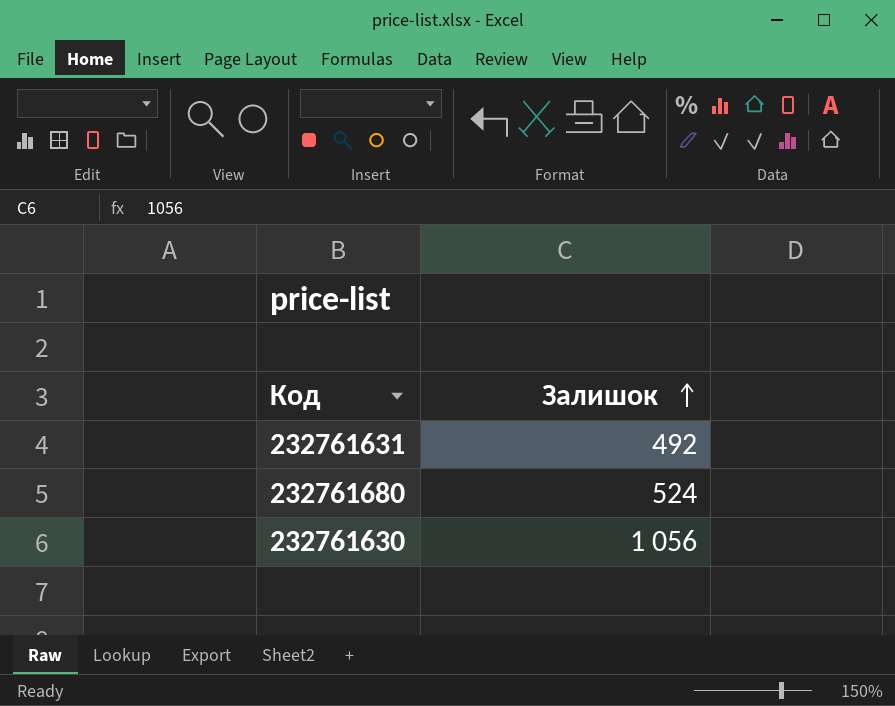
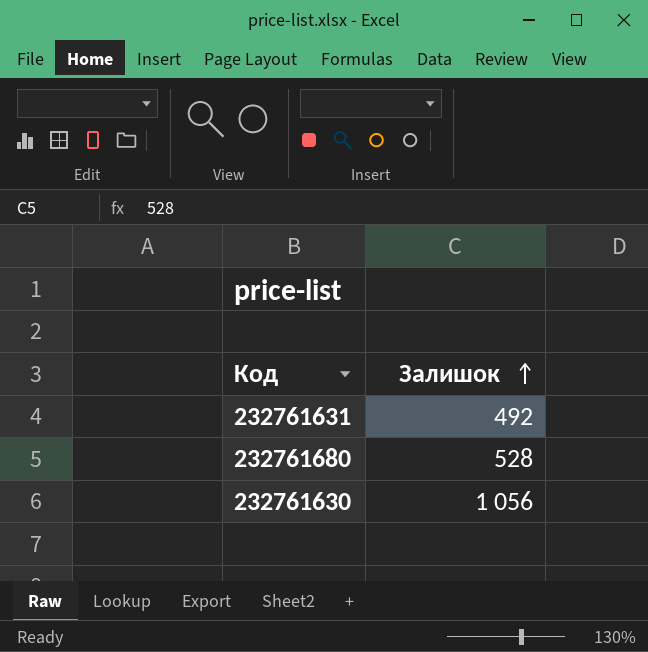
232761680 | Залишок: 524 -> 528

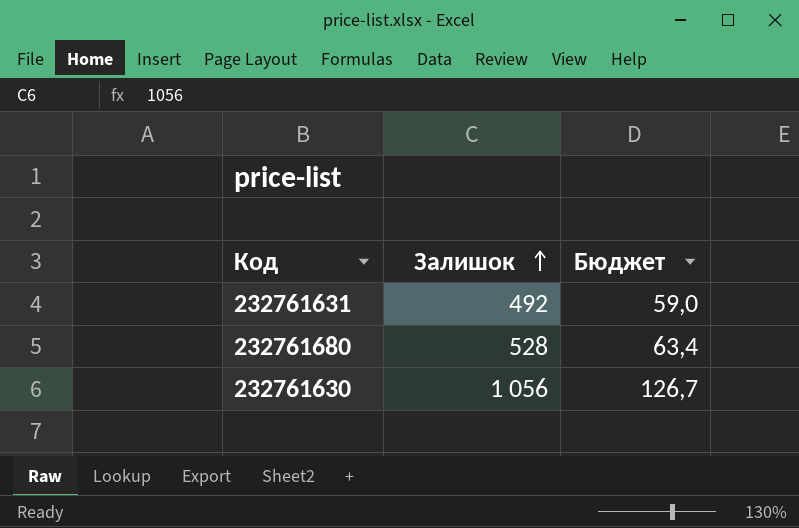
column Бюджет | formula: none -> [Залишок] * 0,12

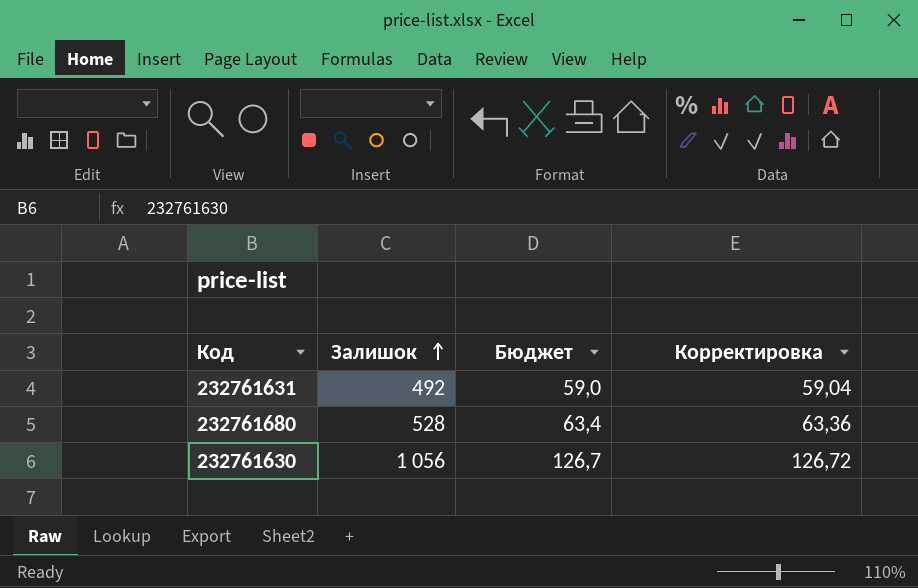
column Корректировка | formula: none -> [Залишок] * 0,12

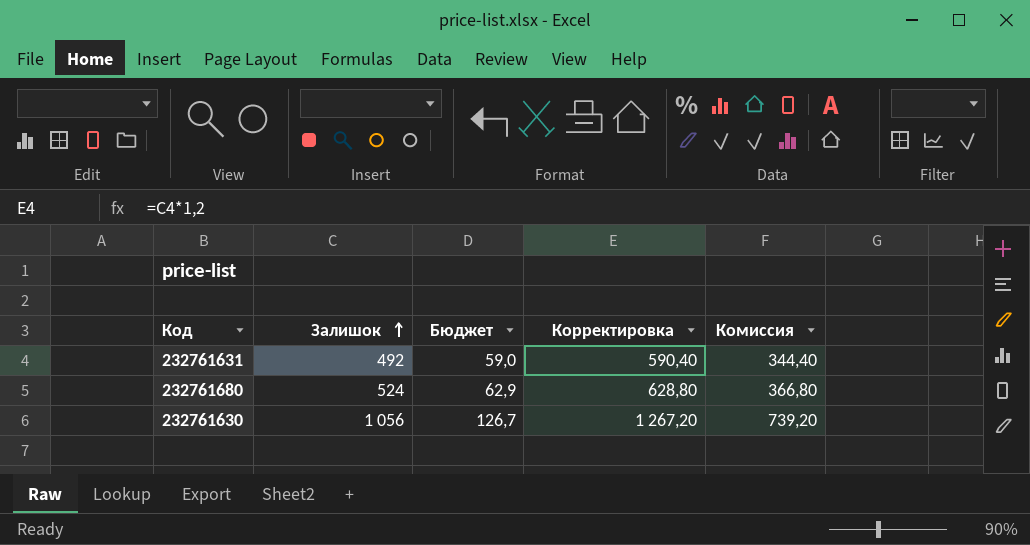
column Корректировка | formula: [Залишок] * 0,12 -> [Залишок] * 1,2
column Комиссия | formula: none -> [Залишок] * 0,7
232761680 | Залишок: 528 -> 524
232761680 | Бюджет: 63,4 -> 62,9

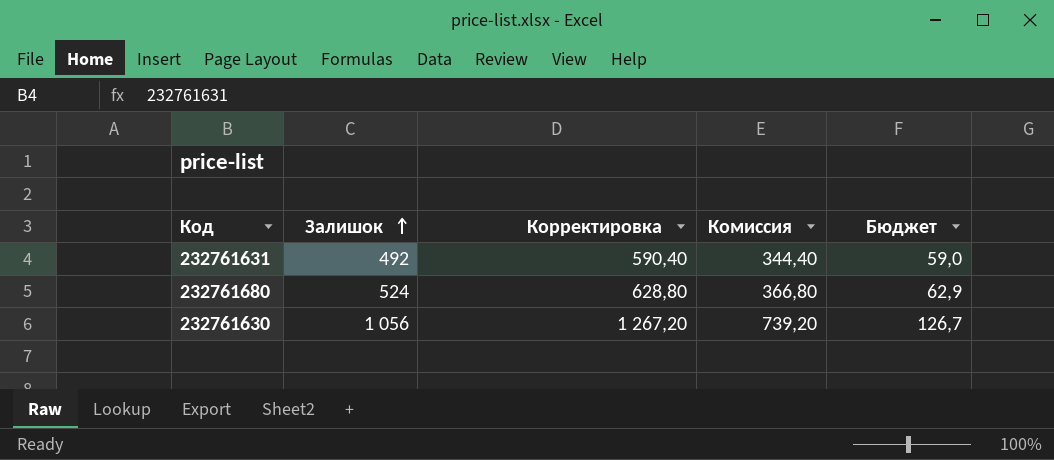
column Бюджет | position: 3 -> 5

